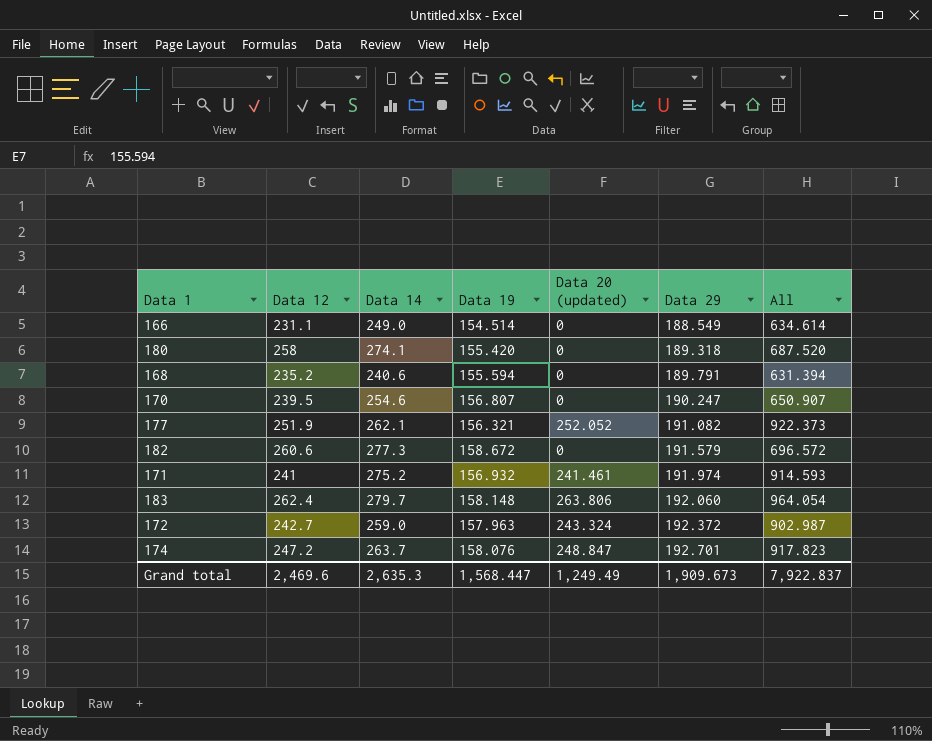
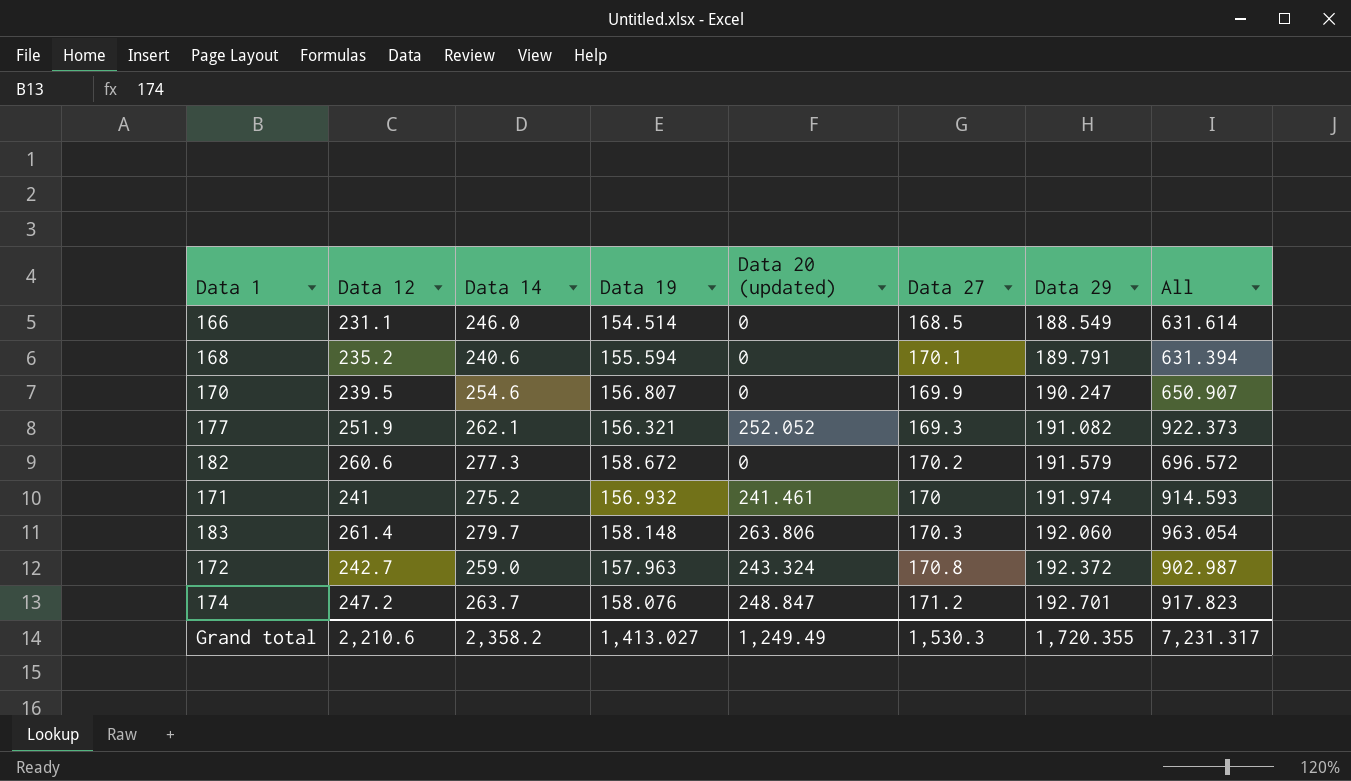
column Data 27 | position: none -> 6
row 180: 258 | 274.1 | 155.420 | 0 | 189.318 | 687.520 -> none
166 | Data 14: 249.0 -> 246.0
166 | All: 634.614 -> 631.614
183 | Data 12: 262.4 -> 261.4
183 | All: 964.054 -> 963.054
Grand total | Data 12: 2,469.6 -> 2,210.6
Grand total | Data 14: 2,635.3 -> 2,358.2
Grand total | Data 19: 1,568.447 -> 1,413.027
Grand total | Data 29: 1,909.673 -> 1,720.355
Grand total | All: 7,922.837 -> 7,231.317

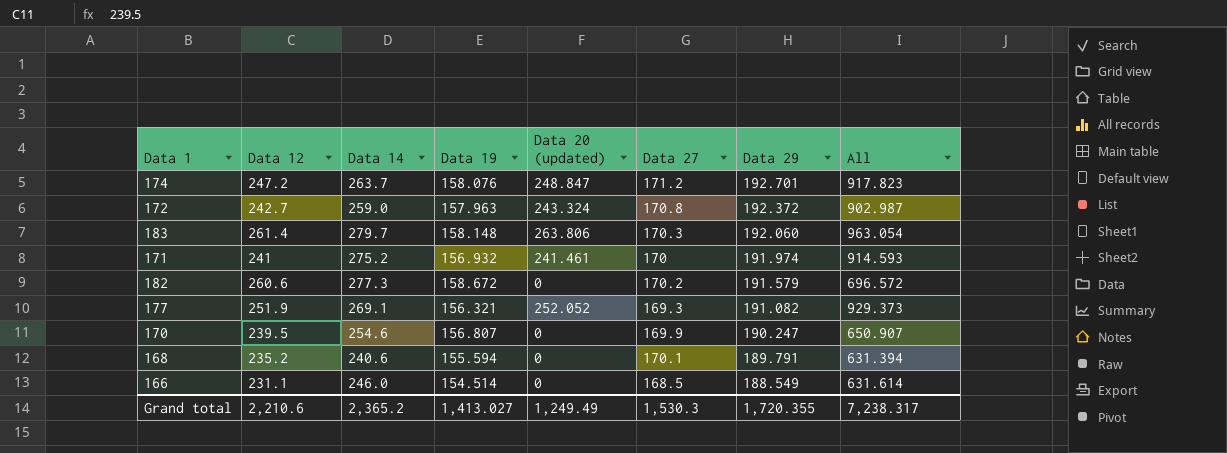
row order: Data 29 ascending -> Data 29 descending
177 | Data 14: 262.1 -> 269.1
177 | All: 922.373 -> 929.373
Grand total | Data 14: 2,358.2 -> 2,365.2
Grand total | All: 7,231.317 -> 7,238.317

